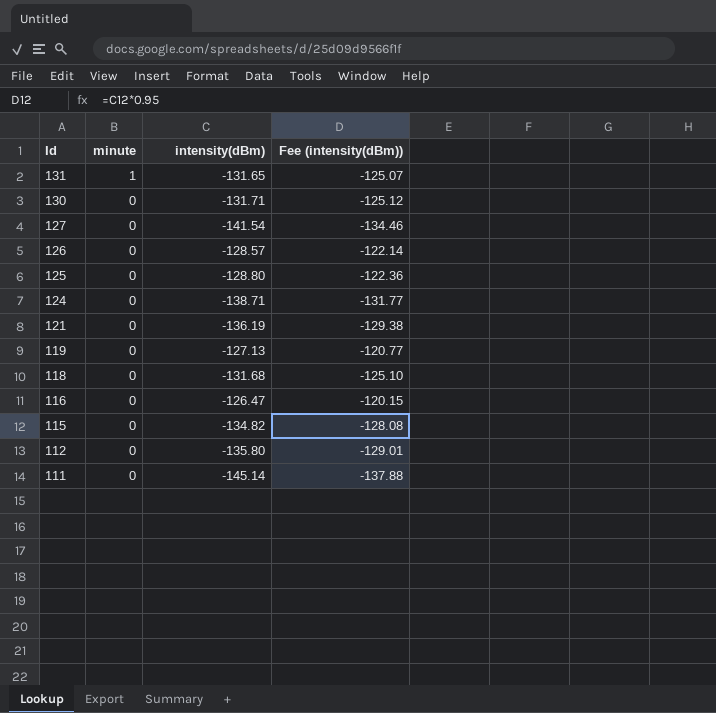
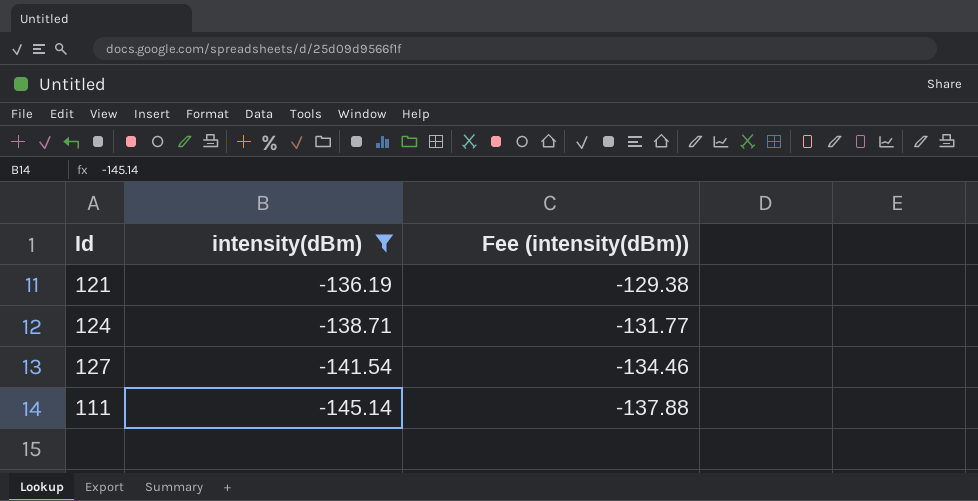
filter: none -> intensity(dBm) <= -136.19
row order: Id descending -> intensity(dBm) descending
column minute | position: 2 -> none

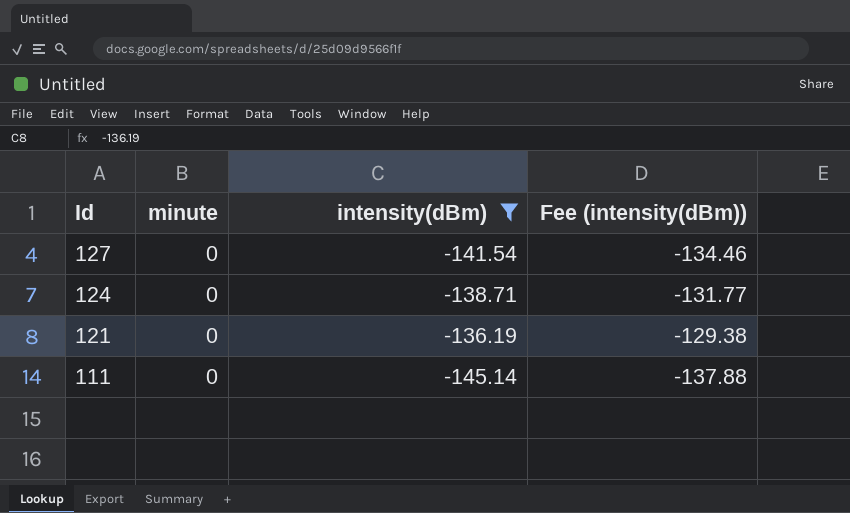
row order: intensity(dBm) descending -> Id descending
column minute | position: none -> 2

